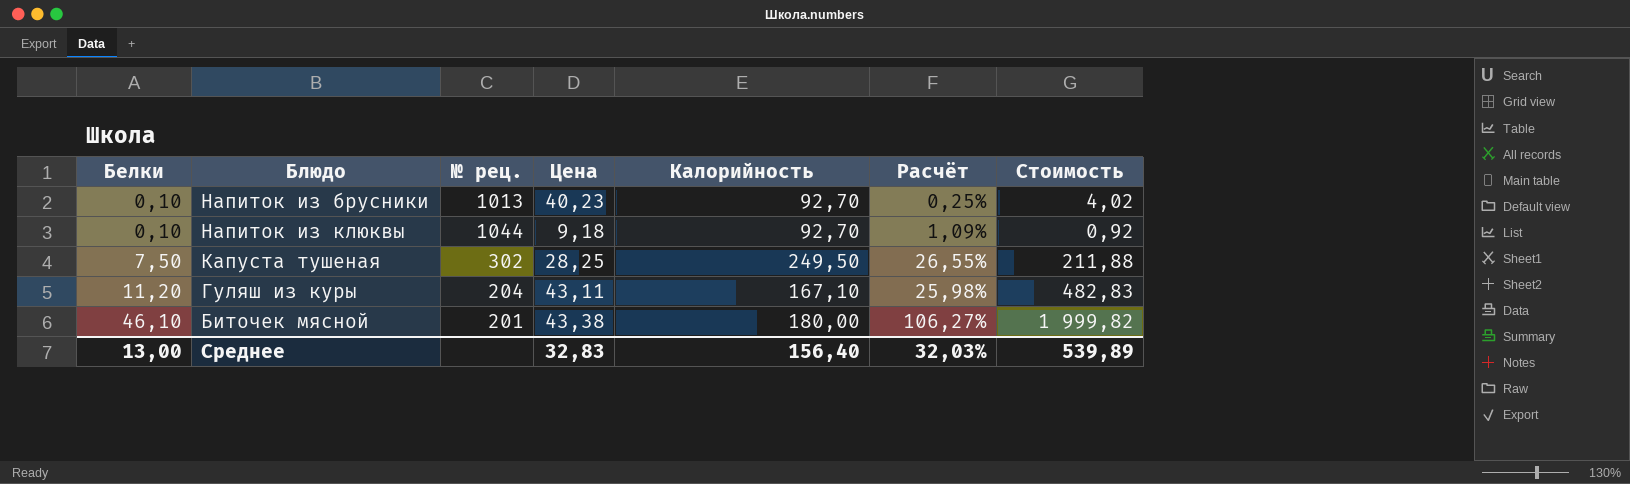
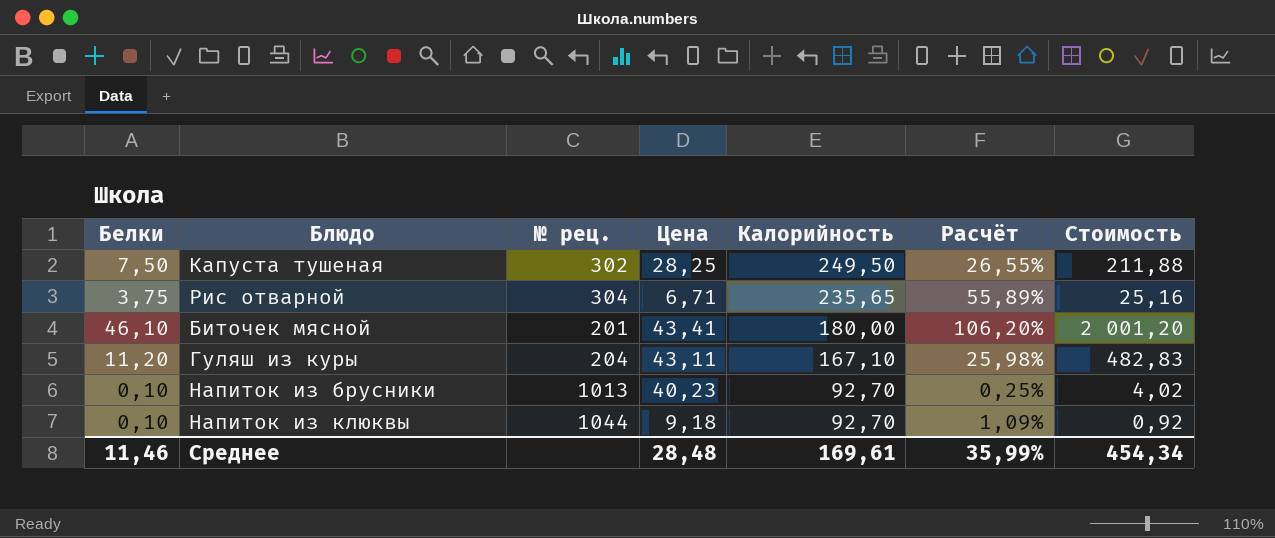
row order: Белки ascending -> Калорийность descending
row Рис отварной: none -> 3,75 | 304 | 6,71 | 235,65 | 55,89% | 25,16
Биточек мясной | Цена: 43,38 -> 43,41
Биточек мясной | Расчёт: 106,27% -> 106,20%
Биточек мясной | Стоимость: 1 999,82 -> 2 001,20
Среднее | Белки: 13,00 -> 11,46
Среднее | Цена: 32,83 -> 28,48
Среднее | Калорийность: 156,40 -> 169,61
Среднее | Расчёт: 32,03% -> 35,99%
Среднее | Стоимость: 539,89 -> 454,34

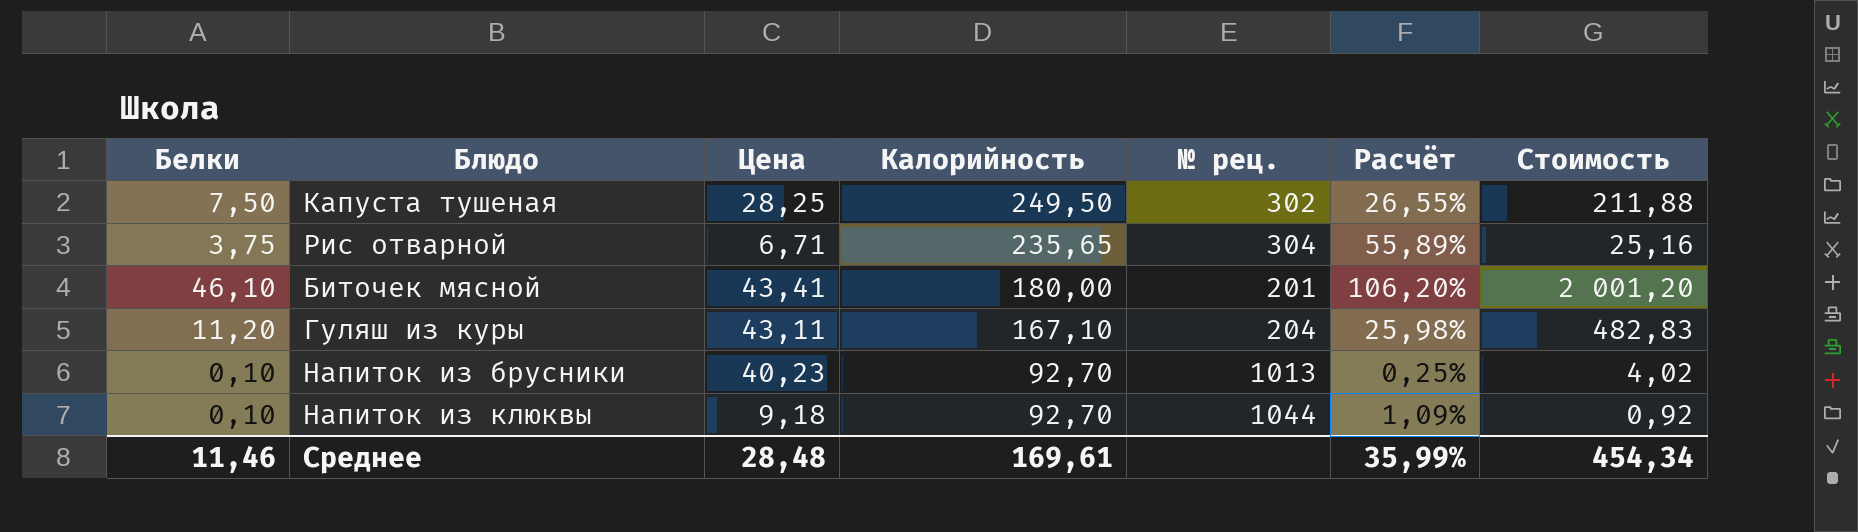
column № рец. | position: 3 -> 5

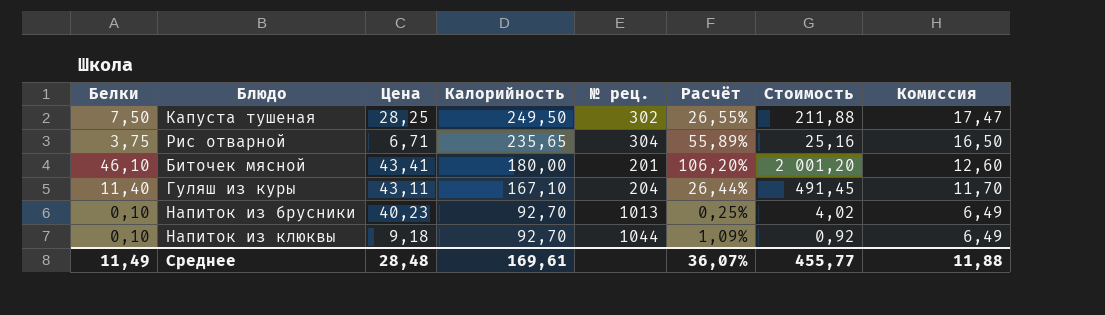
column Комиссия | formula: none -> [Калорийность] * 0,07
Гуляш из куры | Белки: 11,20 -> 11,40
Гуляш из куры | Расчёт: 25,98% -> 26,44%
Гуляш из куры | Стоимость: 482,83 -> 491,45
Среднее | Белки: 11,46 -> 11,49
Среднее | Расчёт: 35,99% -> 36,07%
Среднее | Стоимость: 454,34 -> 455,77

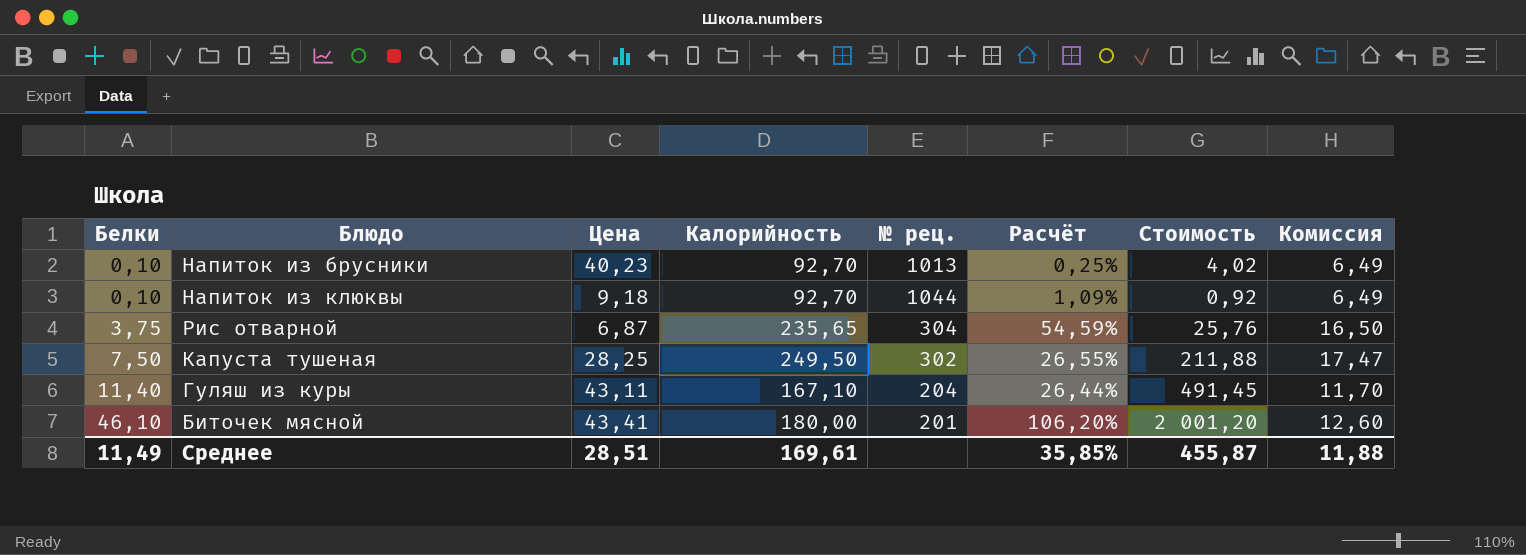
row order: Калорийность descending -> Белки ascending
Рис отварной | Цена: 6,71 -> 6,87
Рис отварной | Расчёт: 55,89% -> 54,59%
Рис отварной | Стоимость: 25,16 -> 25,76
Среднее | Цена: 28,48 -> 28,51
Среднее | Расчёт: 36,07% -> 35,85%
Среднее | Стоимость: 455,77 -> 455,87

